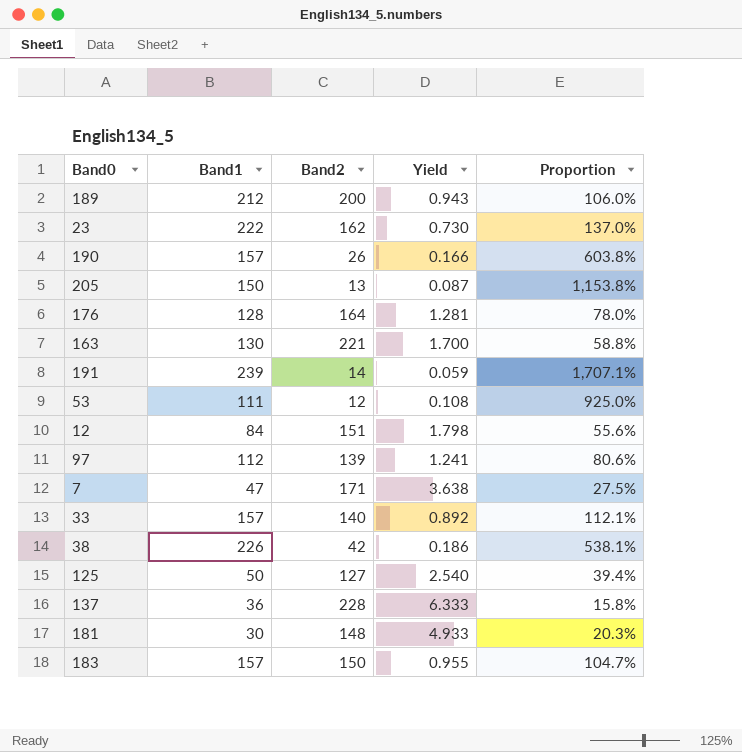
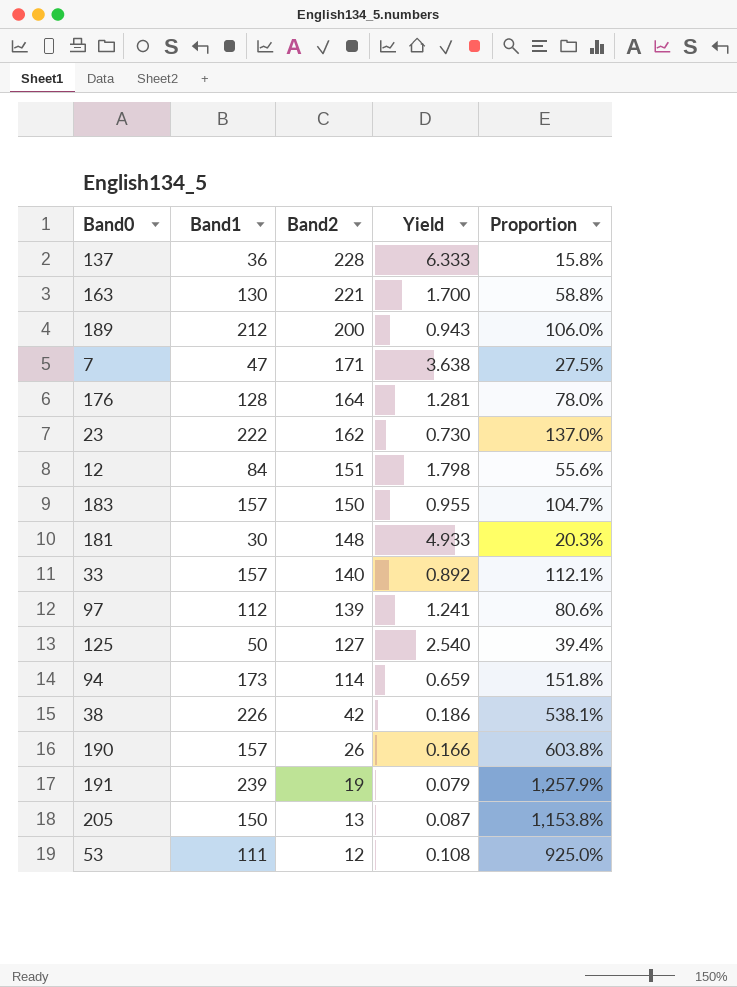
row order: none -> Band2 descending
row 94: none -> 173 | 114 | 0.659 | 151.8%
191 | Band2: 14 -> 19
191 | Yield: 0.059 -> 0.079
191 | Proportion: 1,707.1% -> 1,257.9%

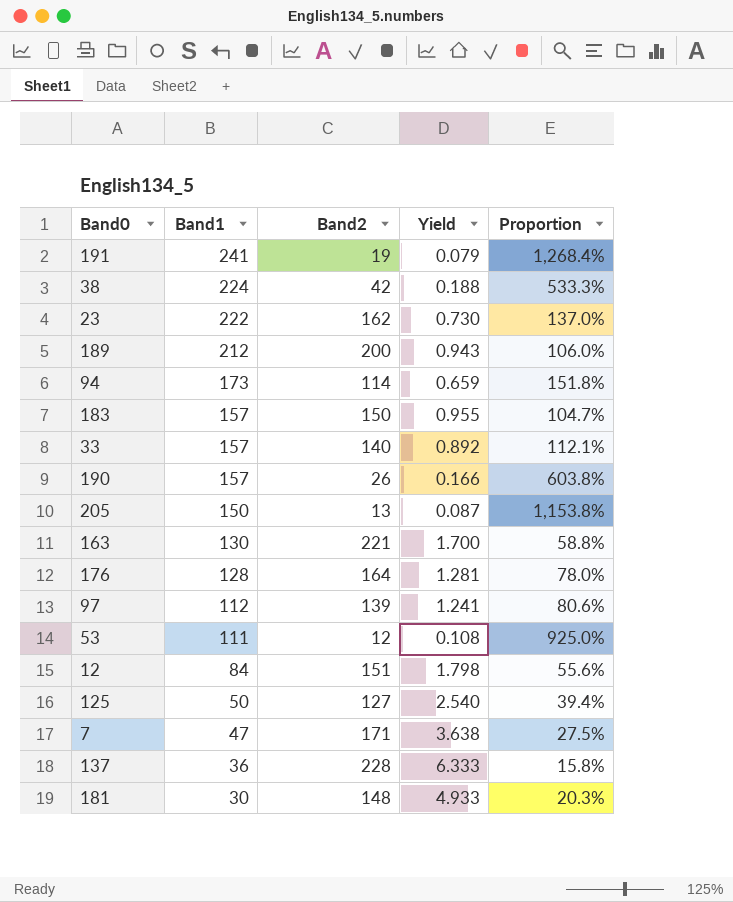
row order: Band2 descending -> Band1 descending
191 | Band1: 239 -> 241
191 | Proportion: 1,257.9% -> 1,268.4%
38 | Band1: 226 -> 224
38 | Yield: 0.186 -> 0.188
38 | Proportion: 538.1% -> 533.3%

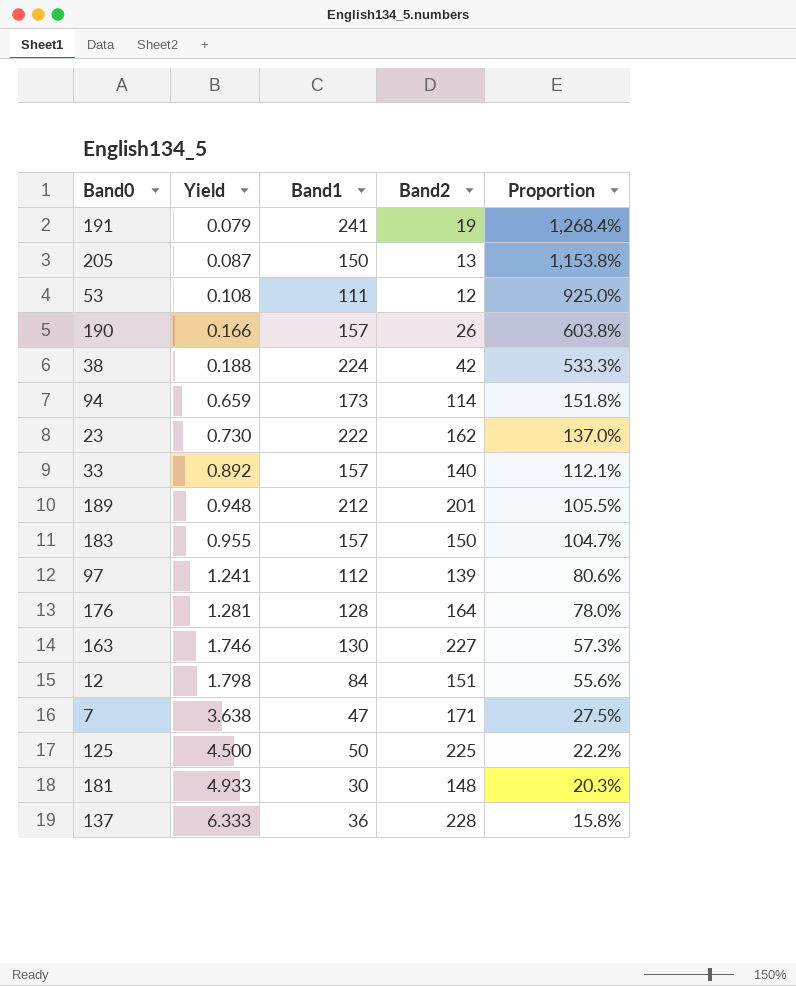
row order: Band1 descending -> Yield ascending
column Yield | position: 4 -> 2
189 | Yield: 0.943 -> 0.948
189 | Band2: 200 -> 201
189 | Proportion: 106.0% -> 105.5%
163 | Yield: 1.700 -> 1.746
163 | Band2: 221 -> 227
163 | Proportion: 58.8% -> 57.3%
125 | Yield: 2.540 -> 4.500
125 | Band2: 127 -> 225
125 | Proportion: 39.4% -> 22.2%

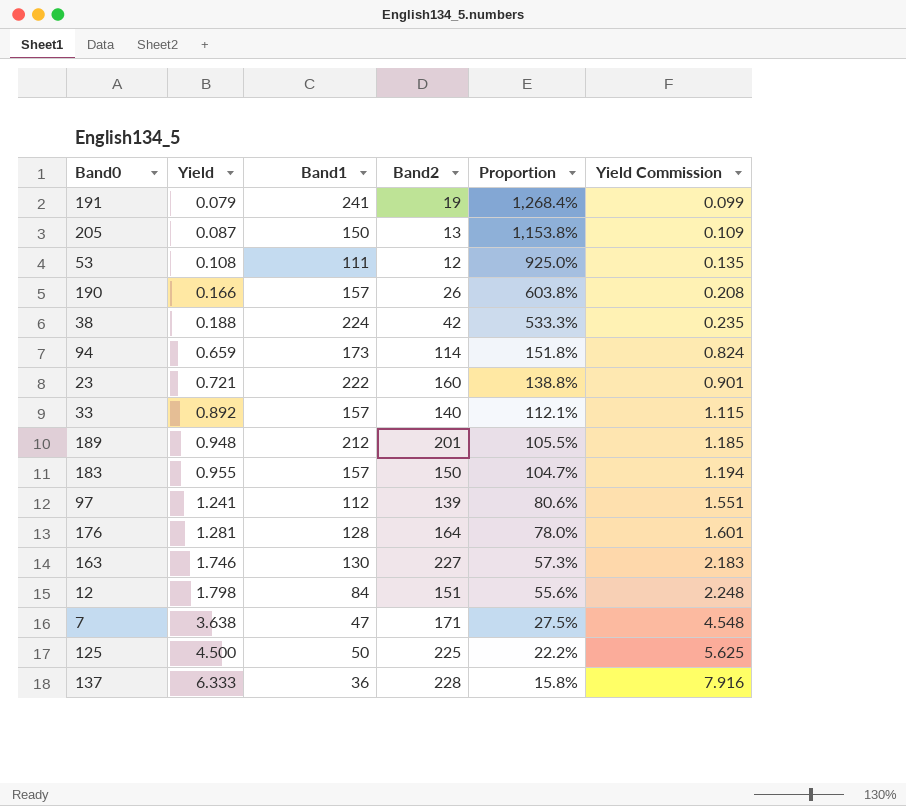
column Yield Commission | formula: none -> [Yield] * 1.25
row 181: 4.933 | 30 | 148 | 20.3% -> none
23 | Yield: 0.730 -> 0.721
23 | Band2: 162 -> 160
23 | Proportion: 137.0% -> 138.8%

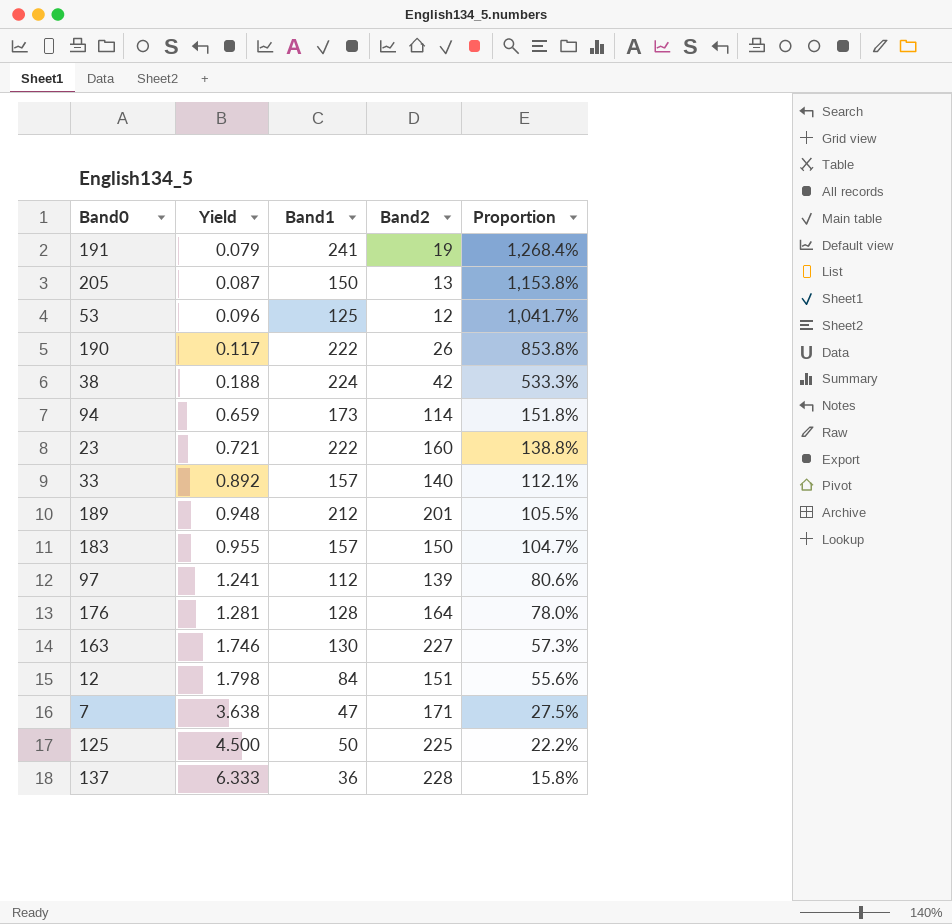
column Yield Commission | formula: [Yield] * 1.25 -> none
53 | Yield: 0.108 -> 0.096
53 | Band1: 111 -> 125
53 | Proportion: 925.0% -> 1,041.7%
190 | Yield: 0.166 -> 0.117
190 | Band1: 157 -> 222
190 | Proportion: 603.8% -> 853.8%

